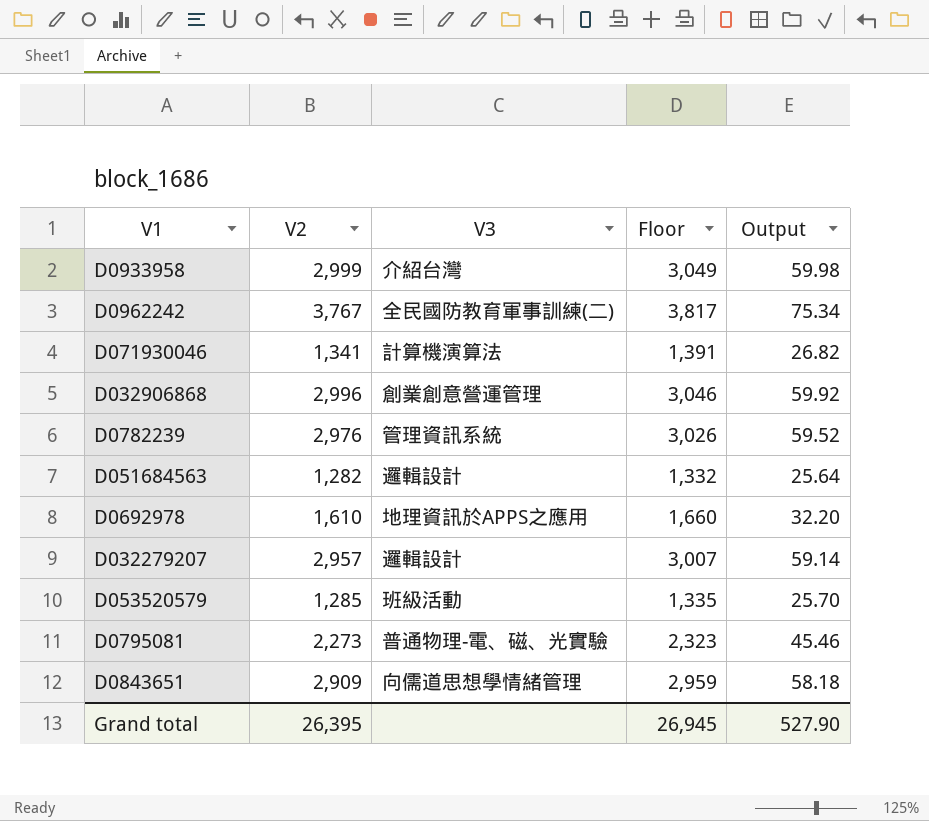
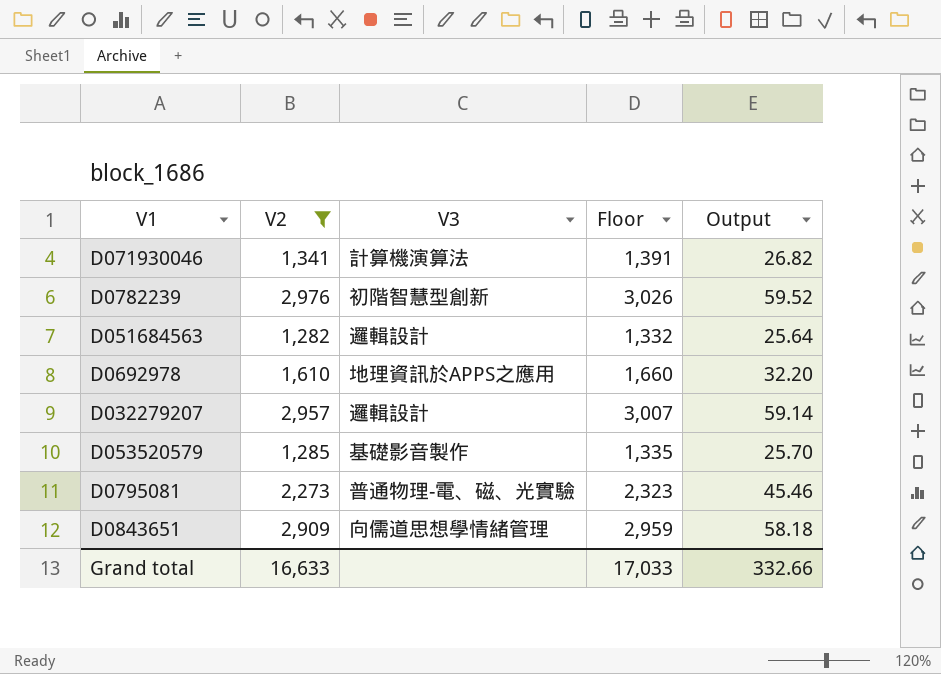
filter: none -> V2 <= 2,976
D0782239 | V3: 管理資訊系統 -> 初階智慧型創新
D053520579 | V3: 班級活動 -> 基礎影音製作
Grand total | V2: 26,395 -> 16,633
Grand total | Floor: 26,945 -> 17,033
Grand total | Output: 527.90 -> 332.66

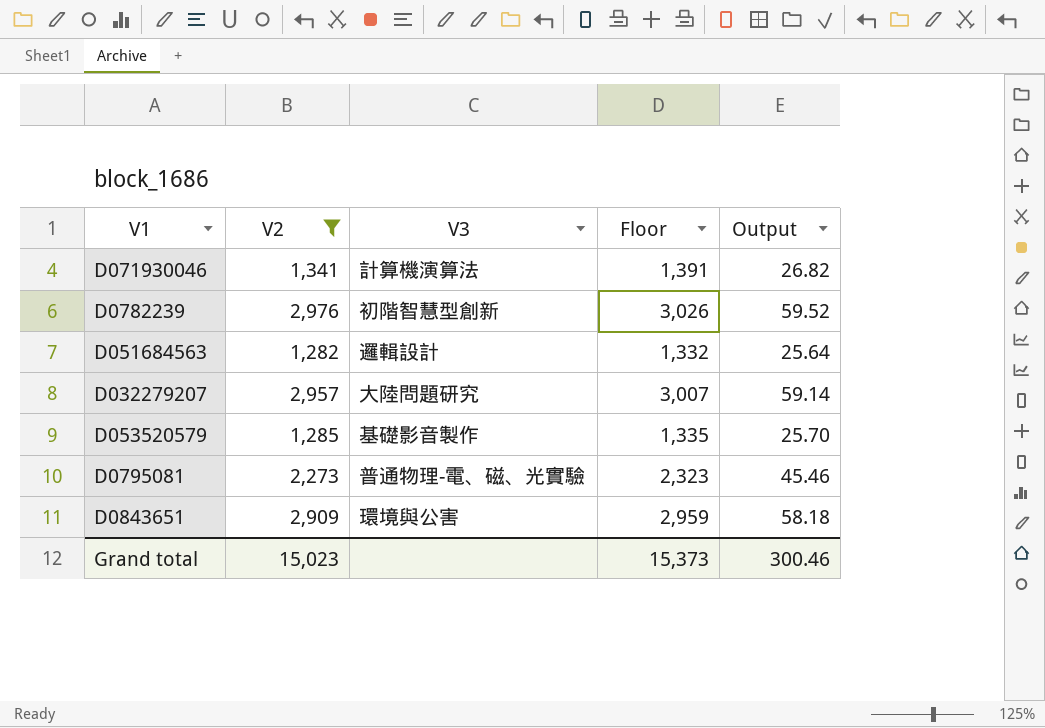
row D0692978: 1,610 | 地理資訊於APPS之應用 | 1,660 | 32.20 -> none
D032279207 | V3: 邏輯設計 -> 大陸問題研究
D0843651 | V3: 向儒道思想學情緒管理 -> 環境與公害
Grand total | V2: 16,633 -> 15,023
Grand total | Floor: 17,033 -> 15,373
Grand total | Output: 332.66 -> 300.46

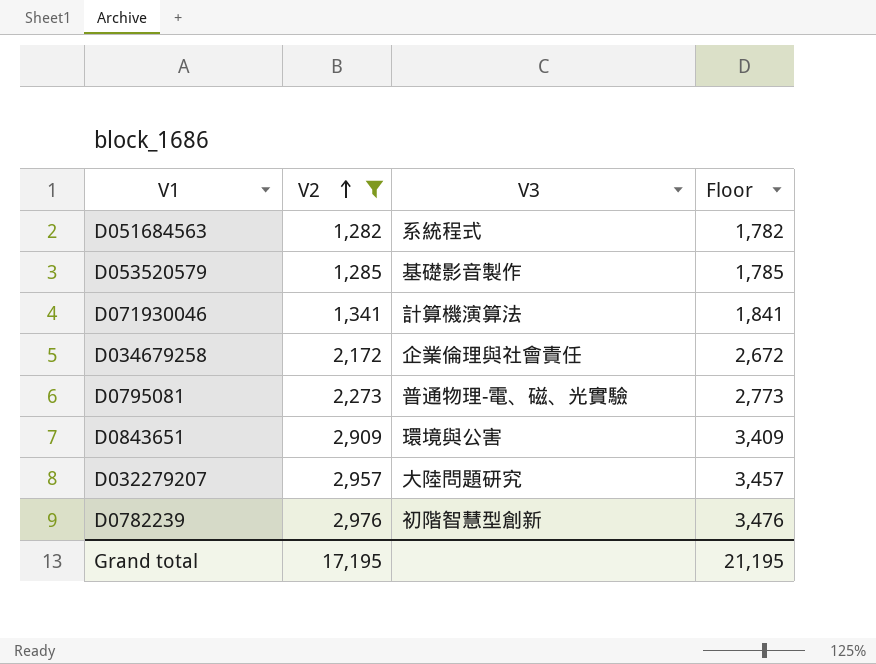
row order: none -> V2 ascending
column Output | formula: [V2] * 0.02 -> none
column Floor | formula: [V2] + 50 -> [V2] + 500
D051684563 | V3: 邏輯設計 -> 系統程式
row D034679258: none -> 2,172 | 企業倫理與社會責任 | 2,672
Grand total | V2: 15,023 -> 17,195
Grand total | Floor: 15,373 -> 21,195

